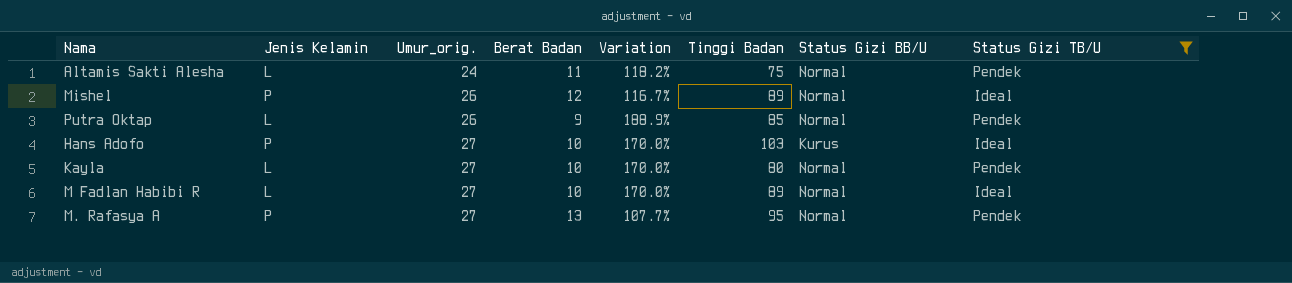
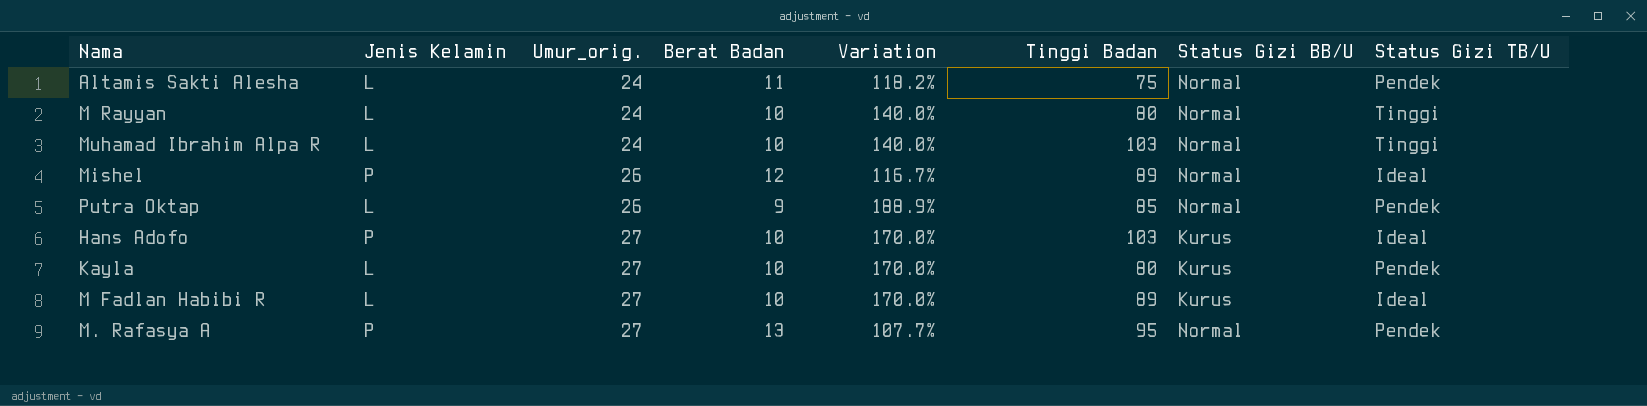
filter: Status Gizi TB/U != Tinggi -> none
Kayla | Status Gizi BB/U: Normal -> Kurus
M Fadlan Habibi R | Status Gizi BB/U: Normal -> Kurus

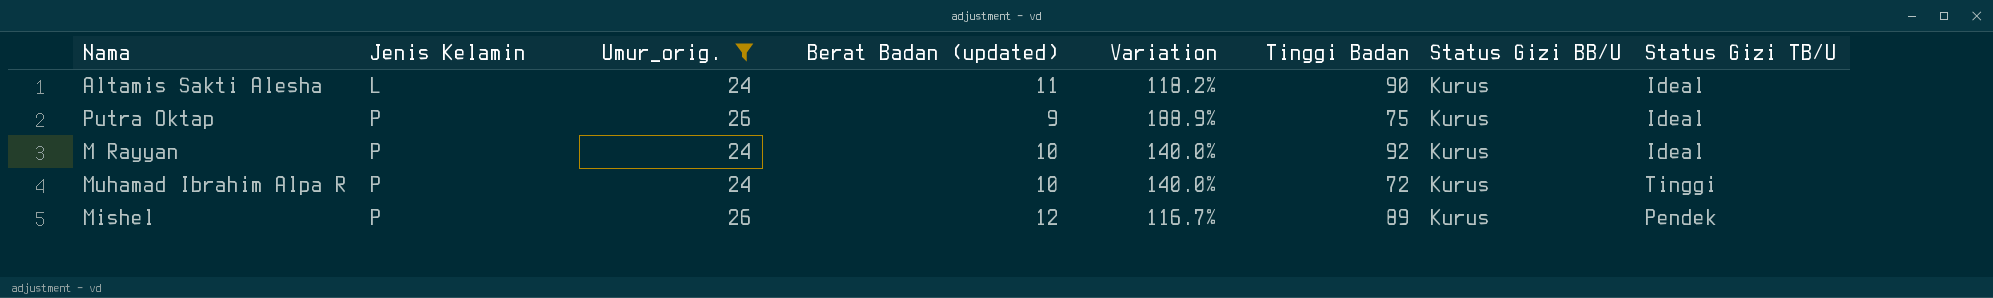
filter: none -> Umur_orig. != 27
row order: Umur_orig. ascending -> Jenis Kelamin ascending
column name: Berat Badan -> Berat Badan (updated)
Altamis Sakti Alesha | Tinggi Badan: 75 -> 90
Altamis Sakti Alesha | Status Gizi BB/U: Normal -> Kurus
Altamis Sakti Alesha | Status Gizi TB/U: Pendek -> Ideal
Putra Oktap | Jenis Kelamin: L -> P
Putra Oktap | Tinggi Badan: 85 -> 75
Putra Oktap | Status Gizi BB/U: Normal -> Kurus
Putra Oktap | Status Gizi TB/U: Pendek -> Ideal
M Rayyan | Jenis Kelamin: L -> P
M Rayyan | Tinggi Badan: 80 -> 92
M Rayyan | Status Gizi BB/U: Normal -> Kurus
M Rayyan | Status Gizi TB/U: Tinggi -> Ideal
Muhamad Ibrahim Alpa R | Jenis Kelamin: L -> P
Muhamad Ibrahim Alpa R | Tinggi Badan: 103 -> 72
Muhamad Ibrahim Alpa R | Status Gizi BB/U: Normal -> Kurus
Mishel | Status Gizi BB/U: Normal -> Kurus
Mishel | Status Gizi TB/U: Ideal -> Pendek

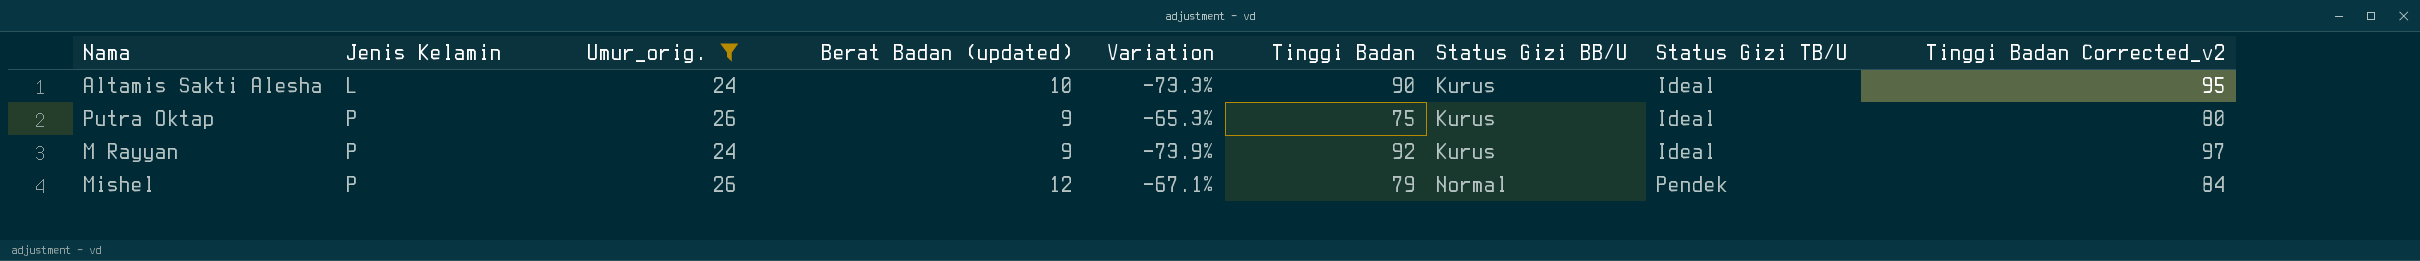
column Variation | formula: ([Umur_orig.] - [Berat Badan (updated)]) / [Berat Badan (updated)] -> ([Umur_orig.] - [Tinggi Badan]) / [Tinggi Badan]
column Tinggi Badan Corrected_v2 | formula: none -> [Tinggi Badan] + 5
row Muhamad Ibrahim Alpa R: P | 24 | 10 | 140.0% | 72 | Kurus | Tinggi -> none
Altamis Sakti Alesha | Berat Badan (updated): 11 -> 10
M Rayyan | Berat Badan (updated): 10 -> 9
Mishel | Tinggi Badan: 89 -> 79
Mishel | Status Gizi BB/U: Kurus -> Normal

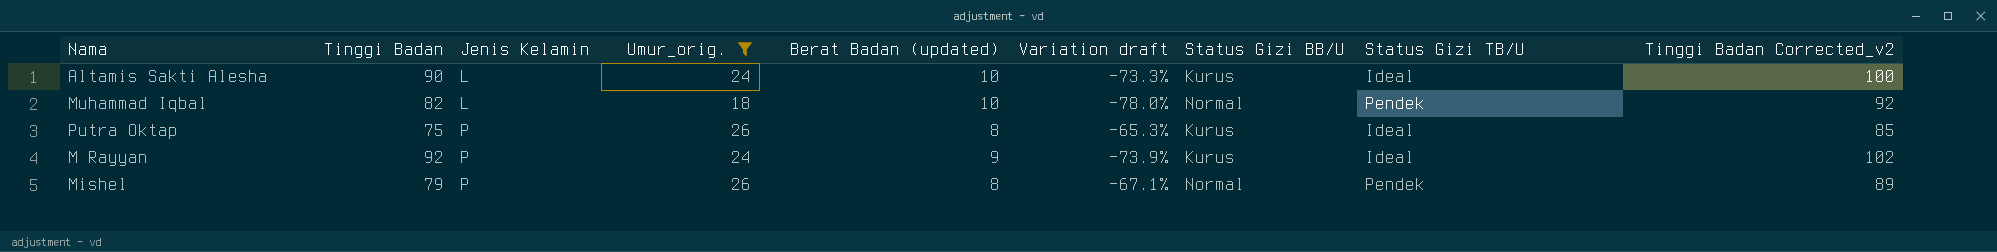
column Tinggi Badan | position: 6 -> 2
column name: Variation -> Variation draft
column Tinggi Badan Corrected_v2 | formula: [Tinggi Badan] + 5 -> [Tinggi Badan] + 10
row Muhammad Iqbal: none -> 82 | L | 18 | 10 | -78.0% | Normal | Pendek | 92
Putra Oktap | Berat Badan (updated): 9 -> 8
Mishel | Berat Badan (updated): 12 -> 8

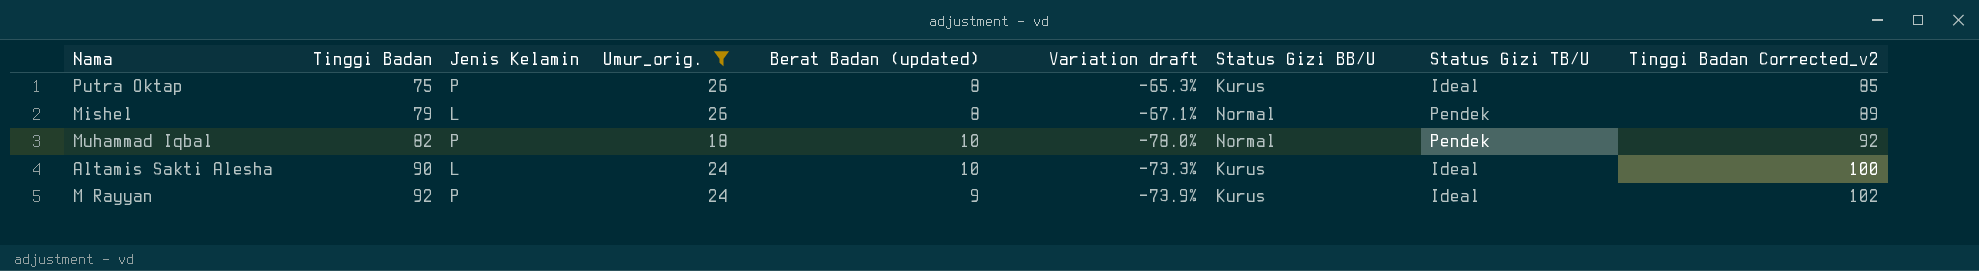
row order: Jenis Kelamin ascending -> Tinggi Badan ascending
Mishel | Jenis Kelamin: P -> L
Muhammad Iqbal | Jenis Kelamin: L -> P

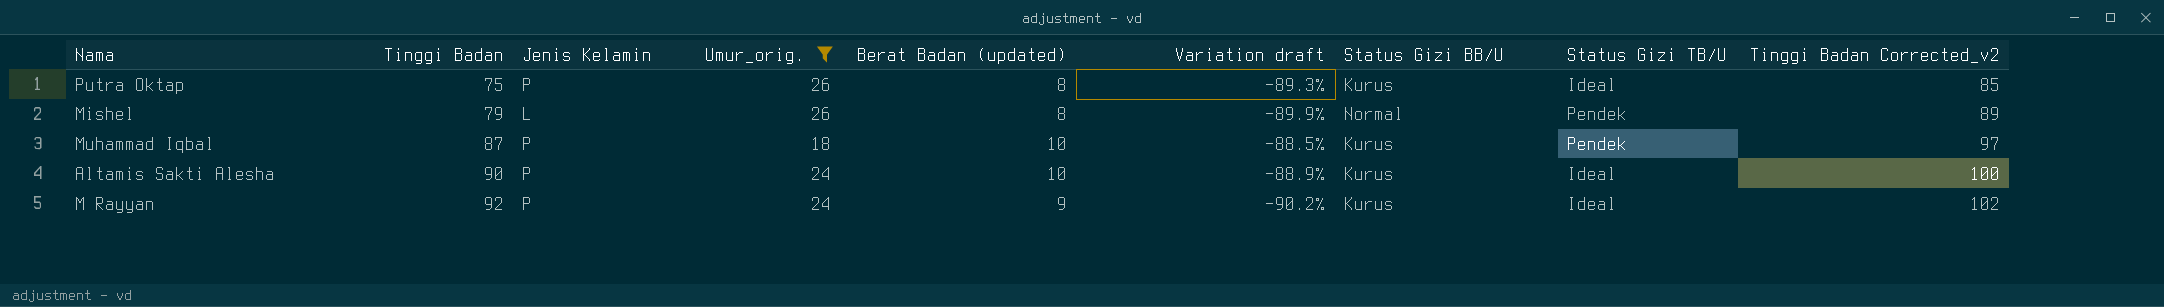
column Variation draft | formula: ([Umur_orig.] - [Tinggi Badan]) / [Tinggi Badan] -> ([Berat Badan (updated)] - [Tinggi Badan]) / [Tinggi Badan]
Muhammad Iqbal | Tinggi Badan: 82 -> 87
Muhammad Iqbal | Status Gizi BB/U: Normal -> Kurus
Muhammad Iqbal | Tinggi Badan Corrected_v2: 92 -> 97
Altamis Sakti Alesha | Jenis Kelamin: L -> P

